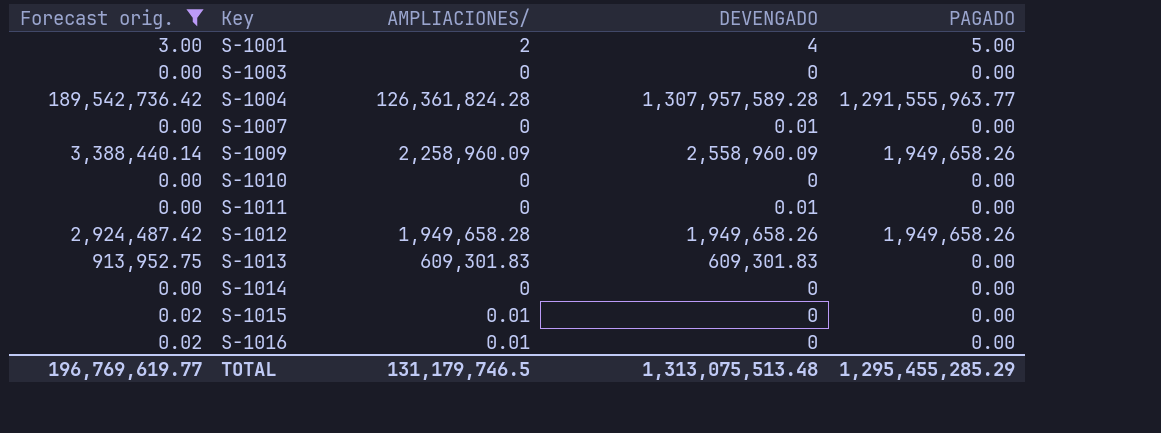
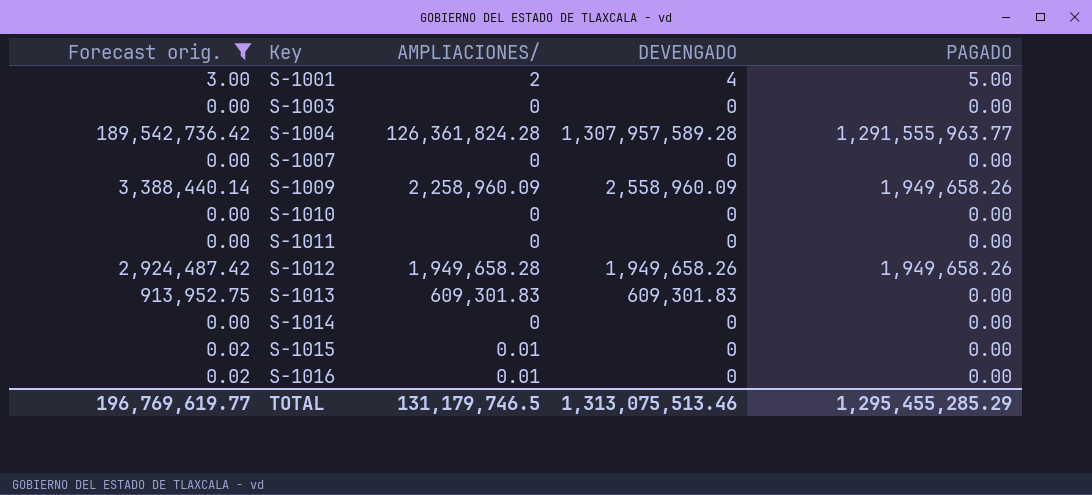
S-1007 | DEVENGADO: 0.01 -> 0
S-1011 | DEVENGADO: 0.01 -> 0
TOTAL | DEVENGADO: 1,313,075,513.48 -> 1,313,075,513.46

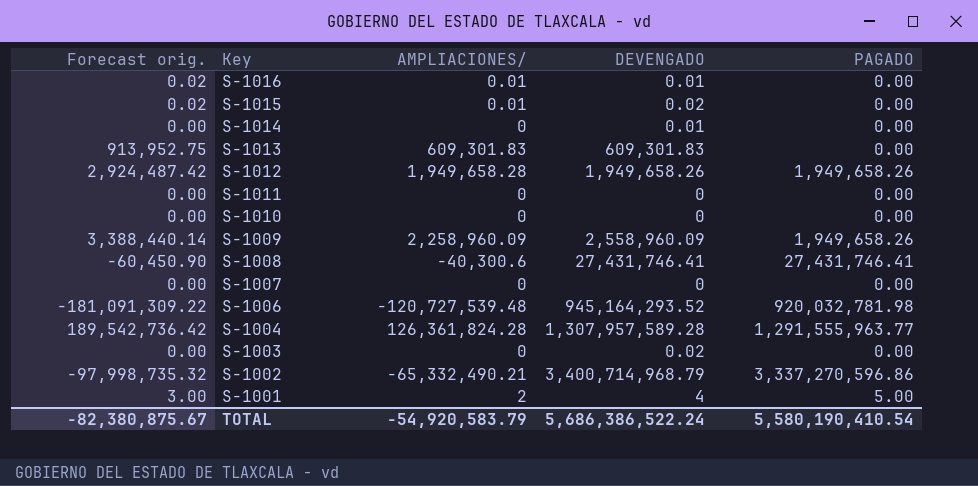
filter: Forecast orig. >= 0.00 -> none
row order: Key ascending -> Key descending
S-1016 | DEVENGADO: 0 -> 0.01
S-1015 | DEVENGADO: 0 -> 0.02
S-1014 | DEVENGADO: 0 -> 0.01
S-1003 | DEVENGADO: 0 -> 0.02
TOTAL | Forecast orig.: 196,769,619.77 -> -82,380,875.67
TOTAL | AMPLIACIONES/: 131,179,746.5 -> -54,920,583.79
TOTAL | DEVENGADO: 1,313,075,513.46 -> 5,686,386,522.24
TOTAL | PAGADO: 1,295,455,285.29 -> 5,580,190,410.54

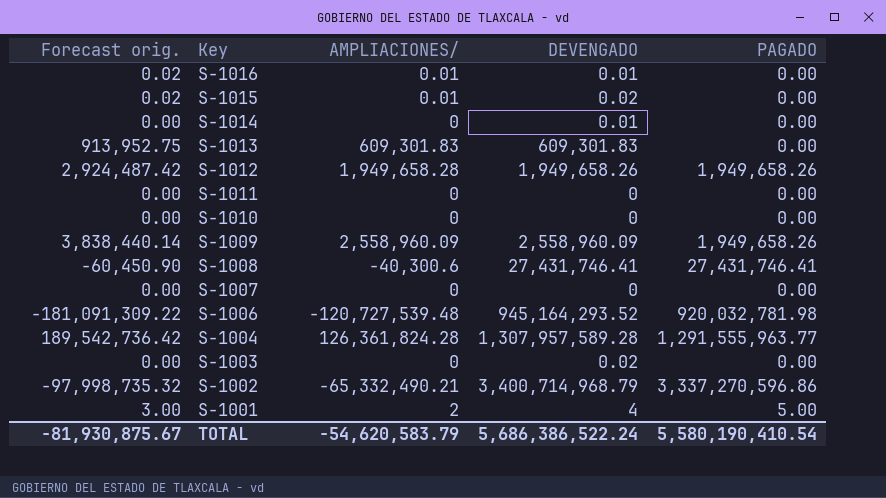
S-1009 | Forecast orig.: 3,388,440.14 -> 3,838,440.14
S-1009 | AMPLIACIONES/: 2,258,960.09 -> 2,558,960.09
TOTAL | Forecast orig.: -82,380,875.67 -> -81,930,875.67
TOTAL | AMPLIACIONES/: -54,920,583.79 -> -54,620,583.79

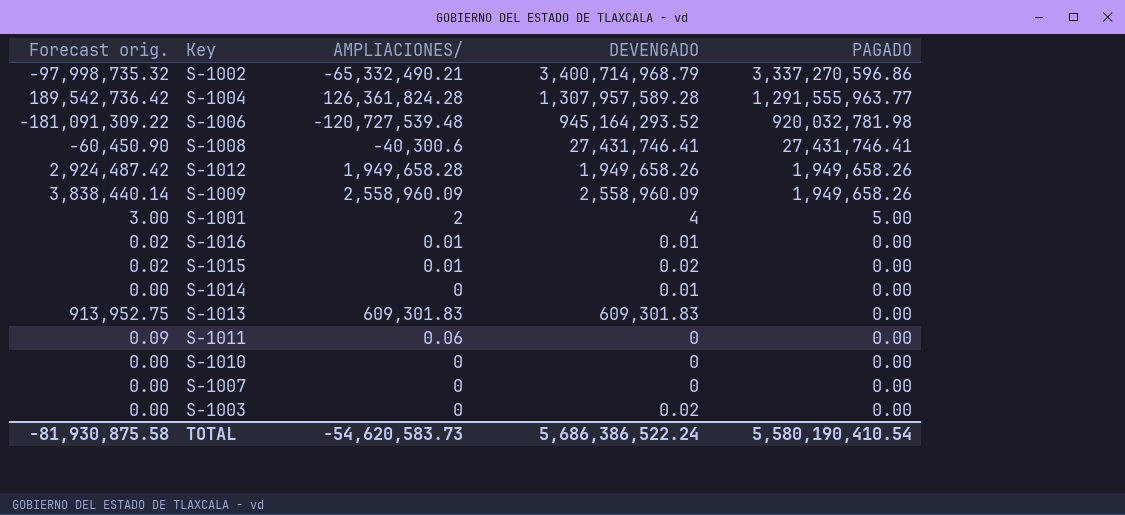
row order: Key descending -> PAGADO descending
S-1011 | Forecast orig.: 0.00 -> 0.09
S-1011 | AMPLIACIONES/: 0 -> 0.06
TOTAL | Forecast orig.: -81,930,875.67 -> -81,930,875.58
TOTAL | AMPLIACIONES/: -54,620,583.79 -> -54,620,583.73

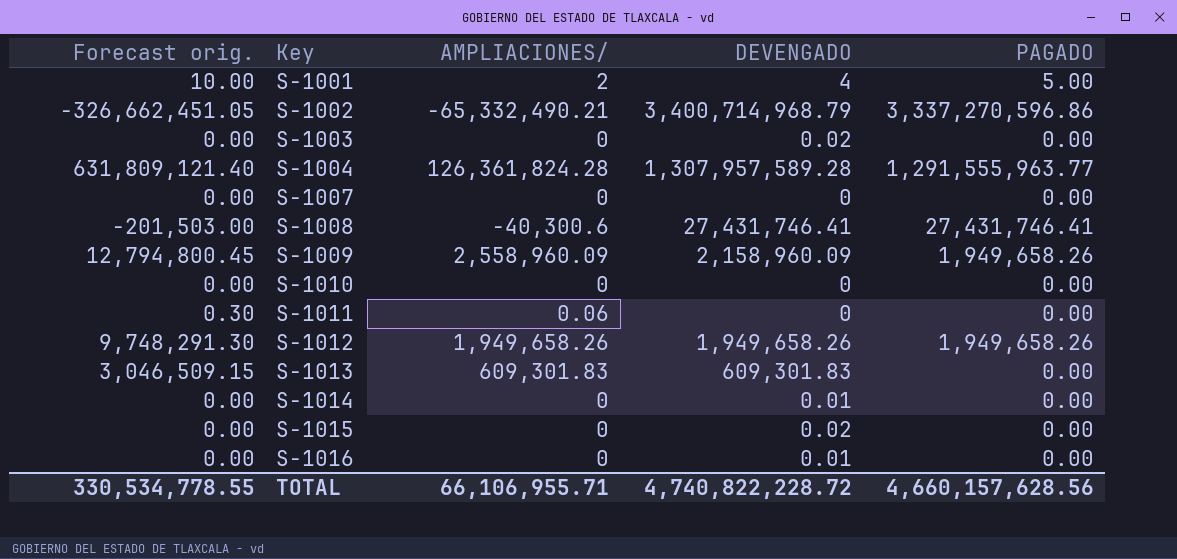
row order: PAGADO descending -> Key ascending
column Forecast orig. | formula: [AMPLIACIONES/] * 1.5 -> [AMPLIACIONES/] * 5
row S-1006: -181,091,309.22 | -120,727,539.48 | 945,164,293.52 | 920,032,781.98 -> none
S-1009 | DEVENGADO: 2,558,960.09 -> 2,158,960.09
S-1012 | AMPLIACIONES/: 1,949,658.28 -> 1,949,658.26
S-1015 | AMPLIACIONES/: 0.01 -> 0
S-1016 | AMPLIACIONES/: 0.01 -> 0
TOTAL | Forecast orig.: -81,930,875.58 -> 330,534,778.55
TOTAL | AMPLIACIONES/: -54,620,583.73 -> 66,106,955.71
TOTAL | DEVENGADO: 5,686,386,522.24 -> 4,740,822,228.72
TOTAL | PAGADO: 5,580,190,410.54 -> 4,660,157,628.56

